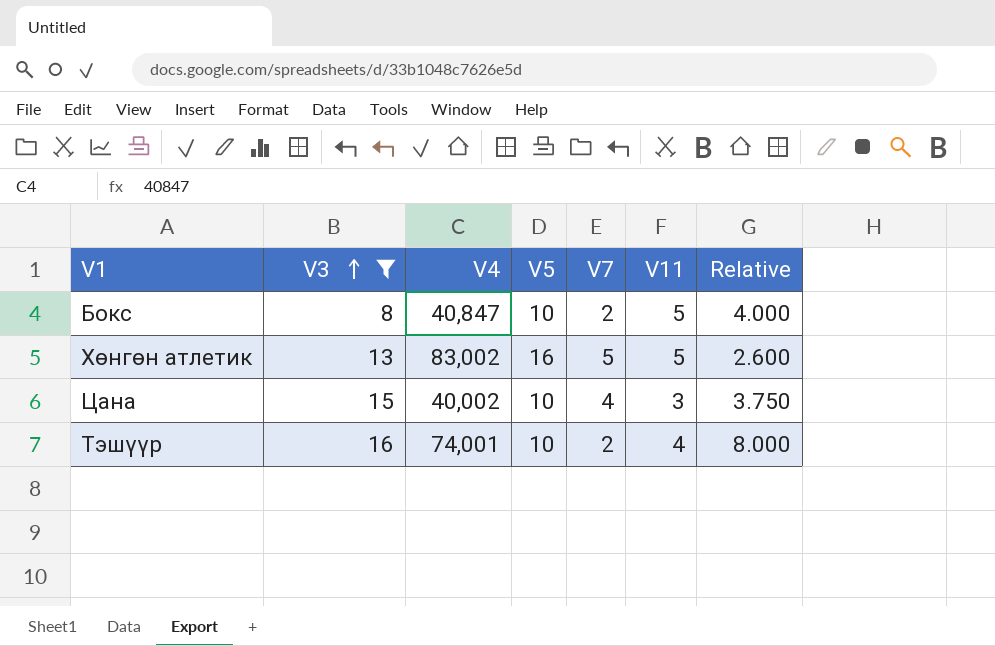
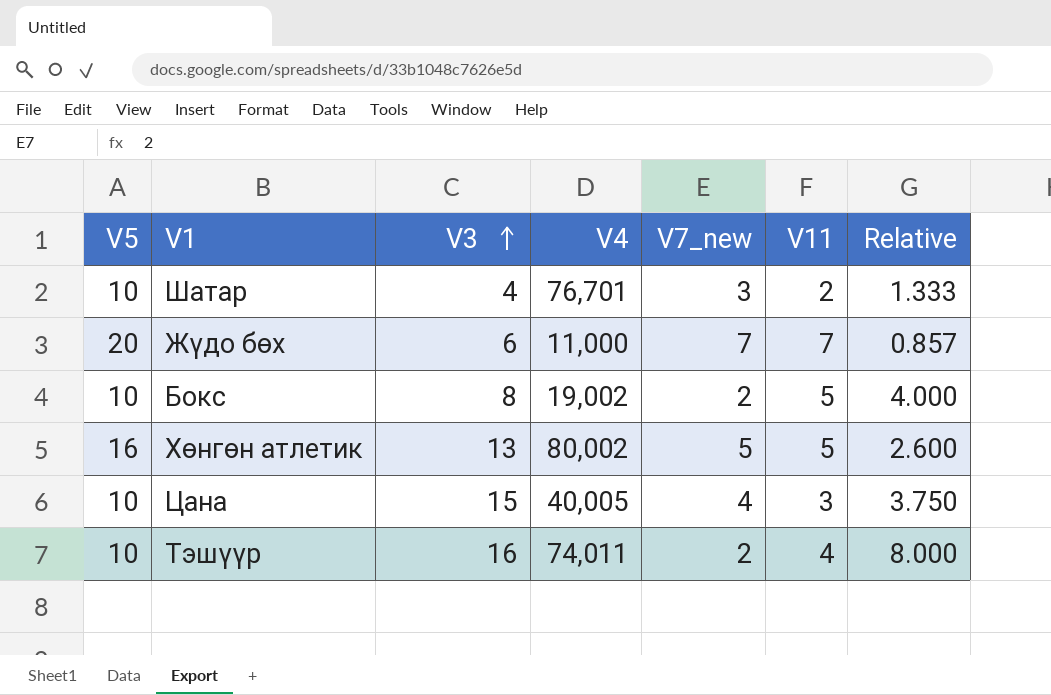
filter: V3 >= 8 -> none
column V5 | position: 4 -> 1
column name: V7 -> V7_new
Бокс | V4: 40,847 -> 19,002
Хөнгөн атлетик | V4: 83,002 -> 80,002
Цана | V4: 40,002 -> 40,005
Тэшүүр | V4: 74,001 -> 74,011

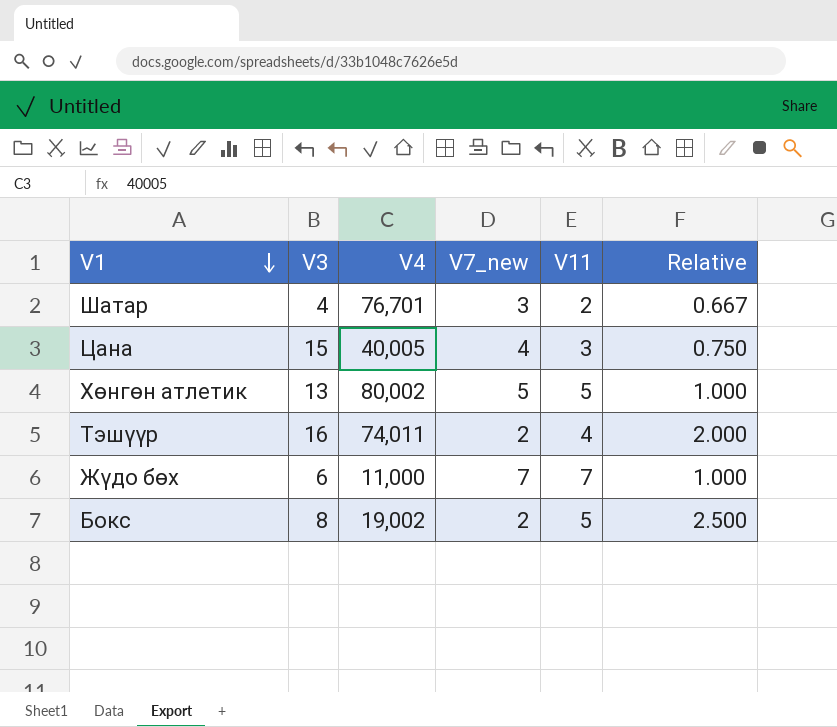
row order: V3 ascending -> V1 descending
column V5 | position: 1 -> none
column Relative | formula: [V3] / [V7_new] -> [V11] / [V7_new]

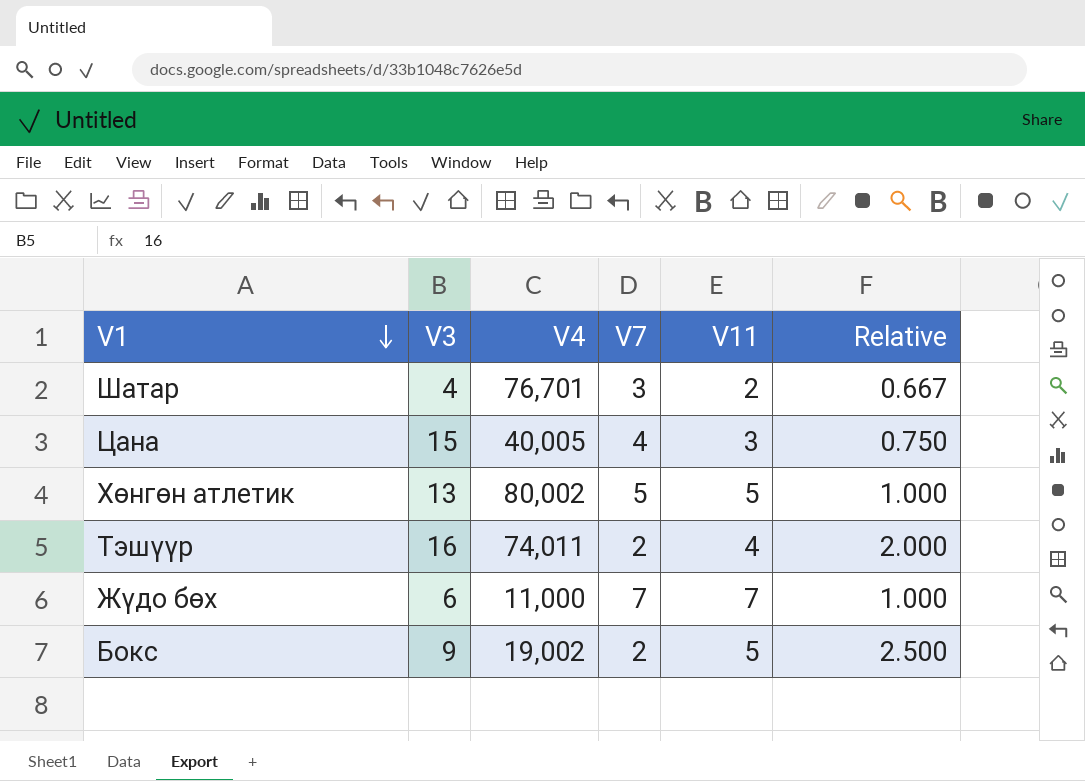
column name: V7_new -> V7
Бокс | V3: 8 -> 9

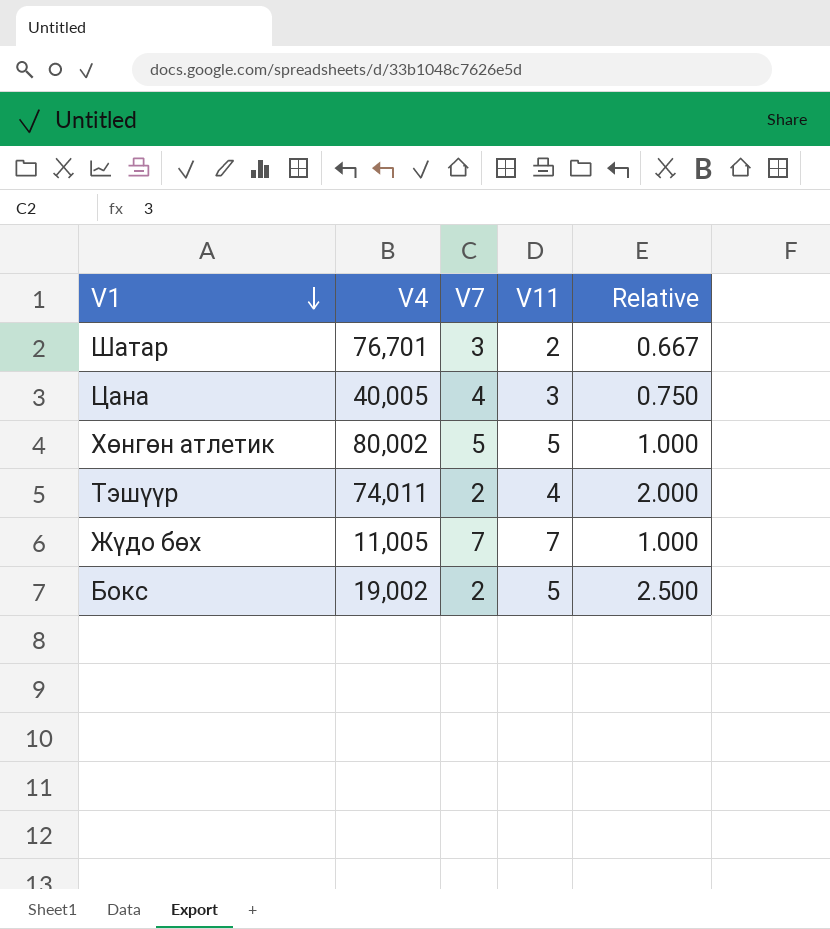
column V3 | position: 2 -> none
Жүдо бөх | V4: 11,000 -> 11,005

